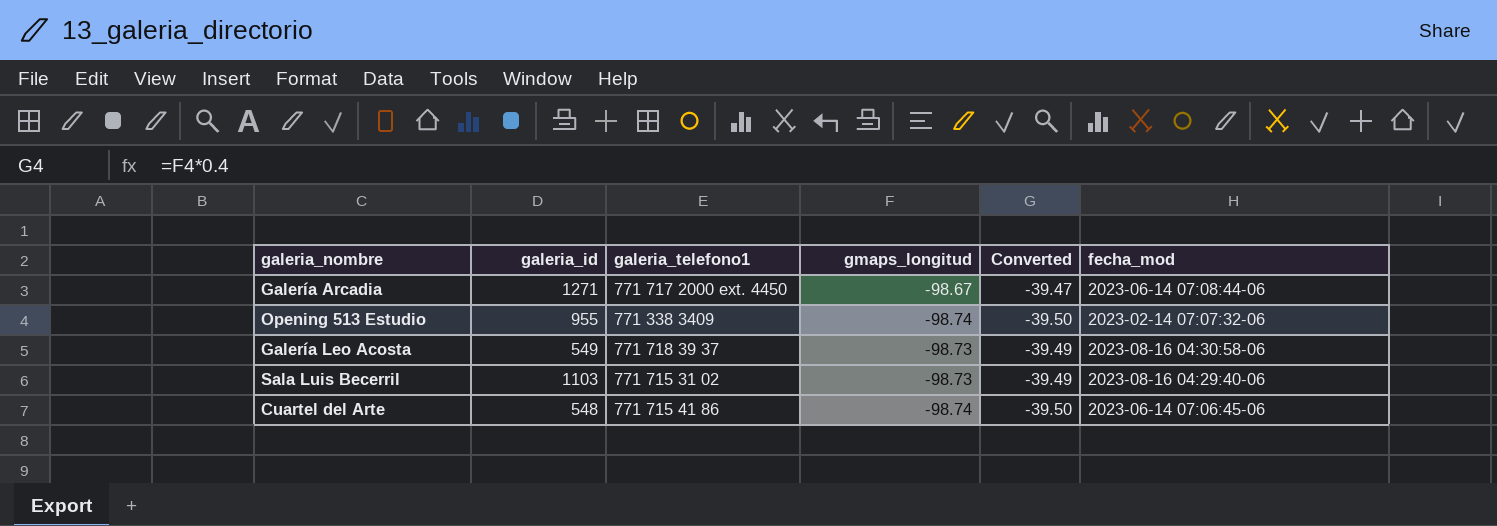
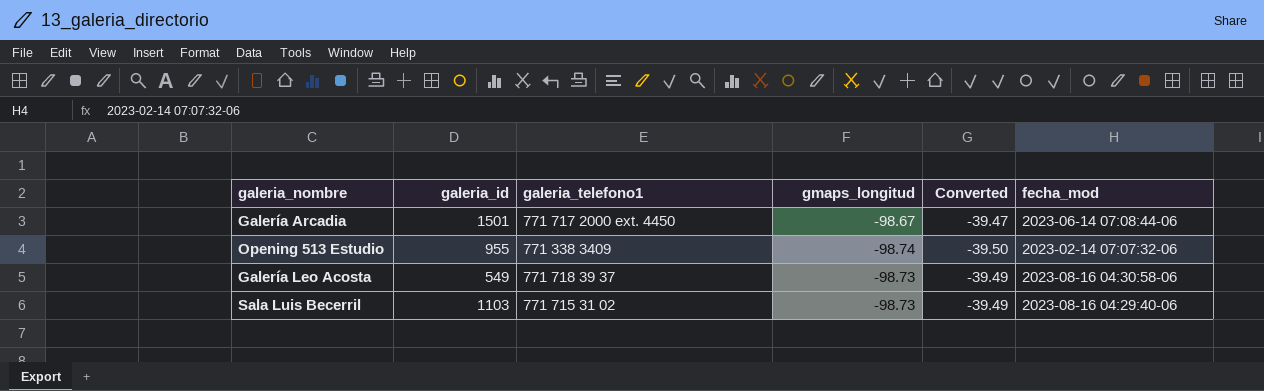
row Cuartel del Arte: 548 | 771 715 41 86 | -98.74 | -39.50 | 2023-06-14 07:06:45-06 -> none
Galería Arcadia | galeria_id: 1271 -> 1501

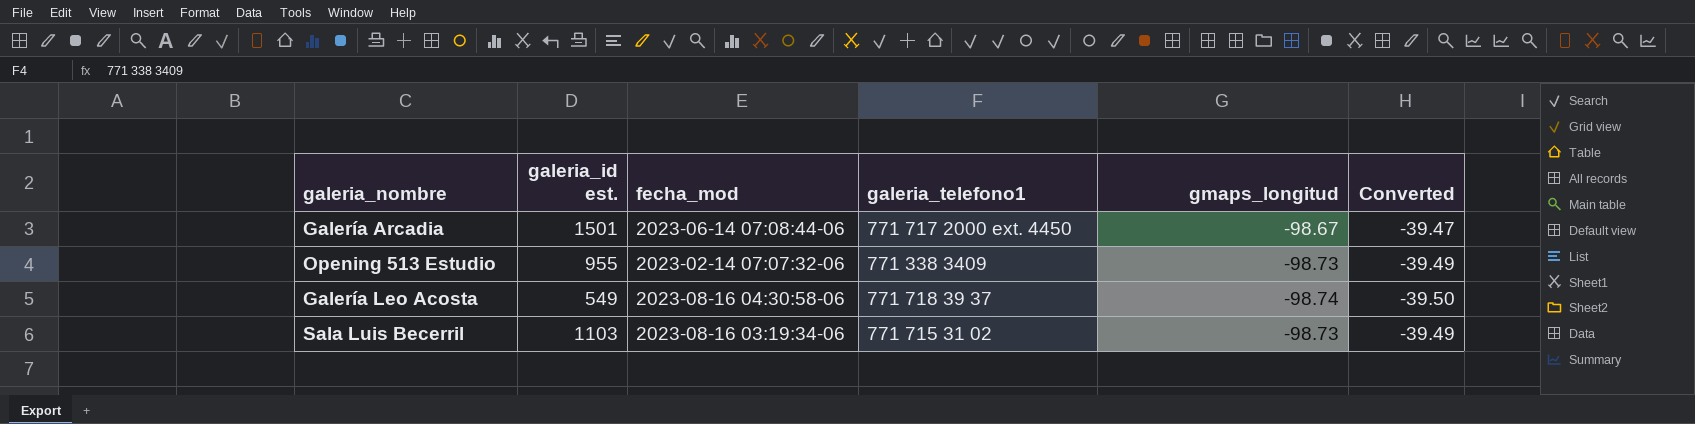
column name: galeria_id -> galeria_id est.
column fecha_mod | position: 6 -> 3
Opening 513 Estudio | gmaps_longitud: -98.74 -> -98.73
Opening 513 Estudio | Converted: -39.50 -> -39.49
Galería Leo Acosta | gmaps_longitud: -98.73 -> -98.74
Galería Leo Acosta | Converted: -39.49 -> -39.50
Sala Luis Becerril | fecha_mod: 2023-08-16 04:29:40-06 -> 2023-08-16 03:19:34-06

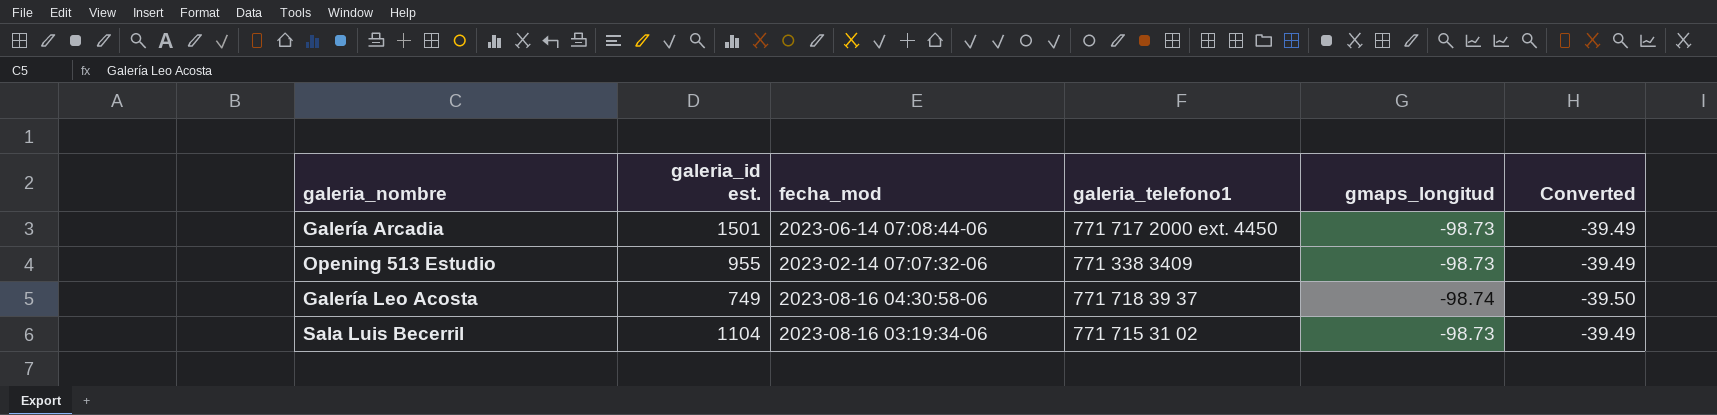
Galería Arcadia | gmaps_longitud: -98.67 -> -98.73
Galería Arcadia | Converted: -39.47 -> -39.49
Galería Leo Acosta | galeria_id est.: 549 -> 749
Sala Luis Becerril | galeria_id est.: 1103 -> 1104

